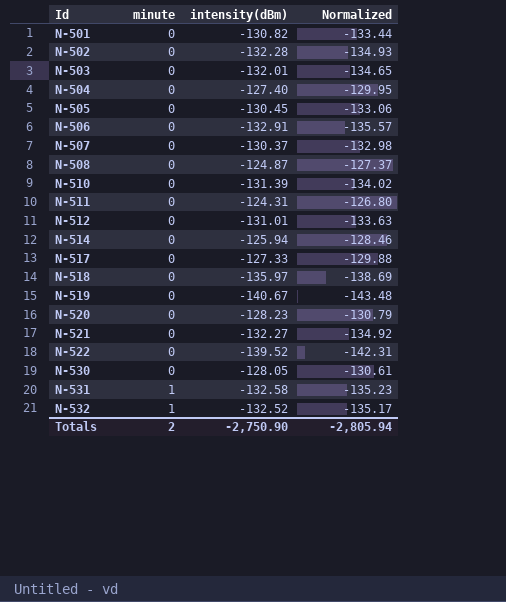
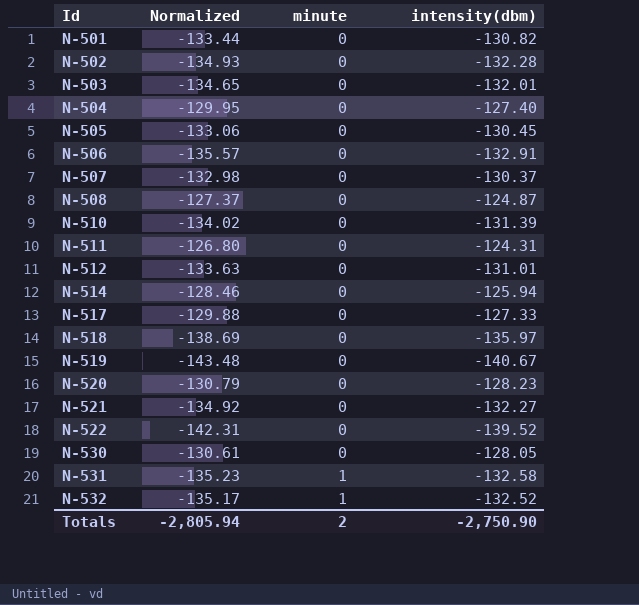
column Normalized | position: 4 -> 2
column name: intensity(dBm) -> intensity(dbm)

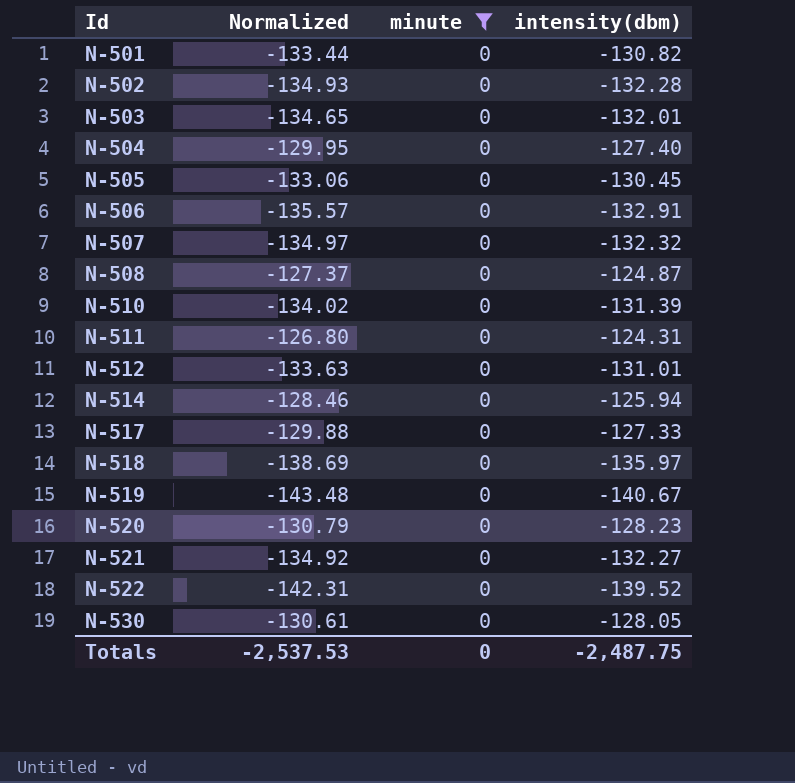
filter: none -> minute = 0
N-507 | Normalized: -132.98 -> -134.97
N-507 | intensity(dbm): -130.37 -> -132.32
Totals | Normalized: -2,805.94 -> -2,537.53
Totals | minute: 2 -> 0
Totals | intensity(dbm): -2,750.90 -> -2,487.75

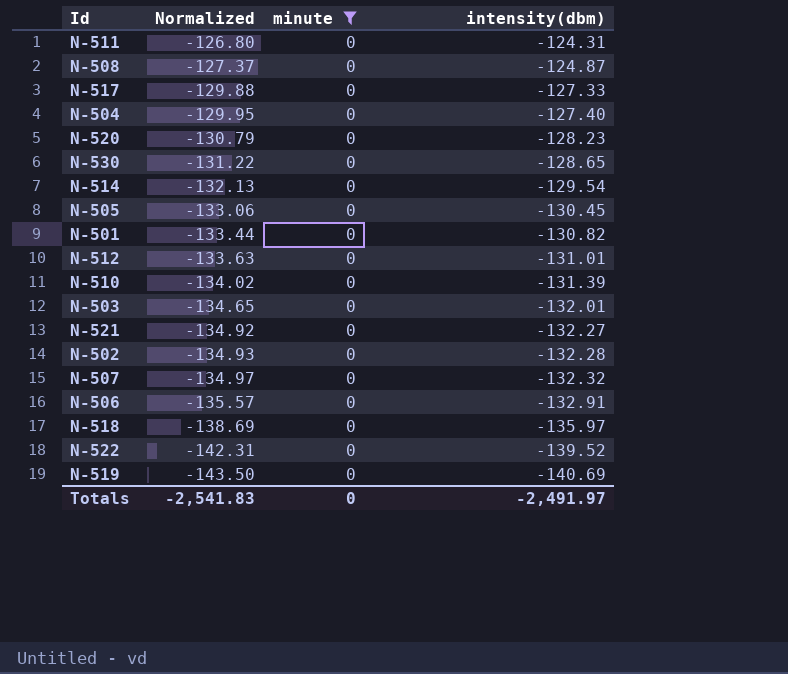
row order: Id ascending -> Normalized descending
N-530 | Normalized: -130.61 -> -131.22
N-530 | intensity(dbm): -128.05 -> -128.65
N-514 | Normalized: -128.46 -> -132.13
N-514 | intensity(dbm): -125.94 -> -129.54
N-519 | Normalized: -143.48 -> -143.50
N-519 | intensity(dbm): -140.67 -> -140.69
Totals | Normalized: -2,537.53 -> -2,541.83
Totals | intensity(dbm): -2,487.75 -> -2,491.97

